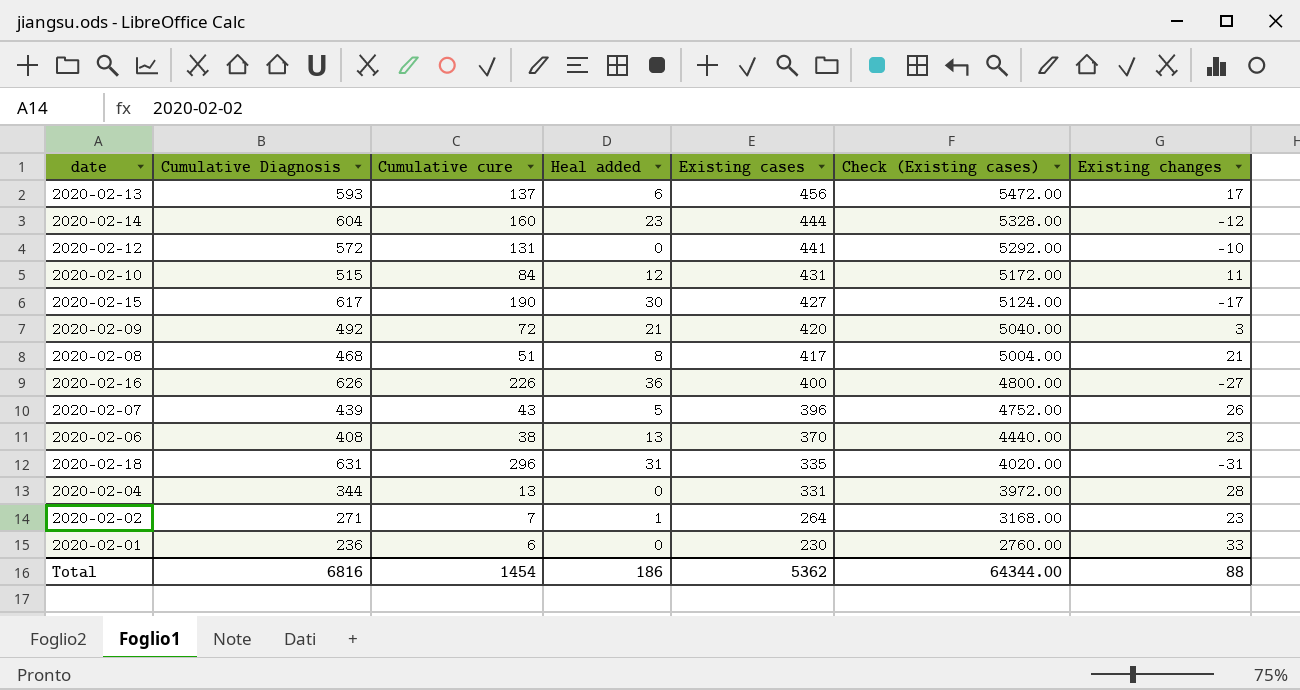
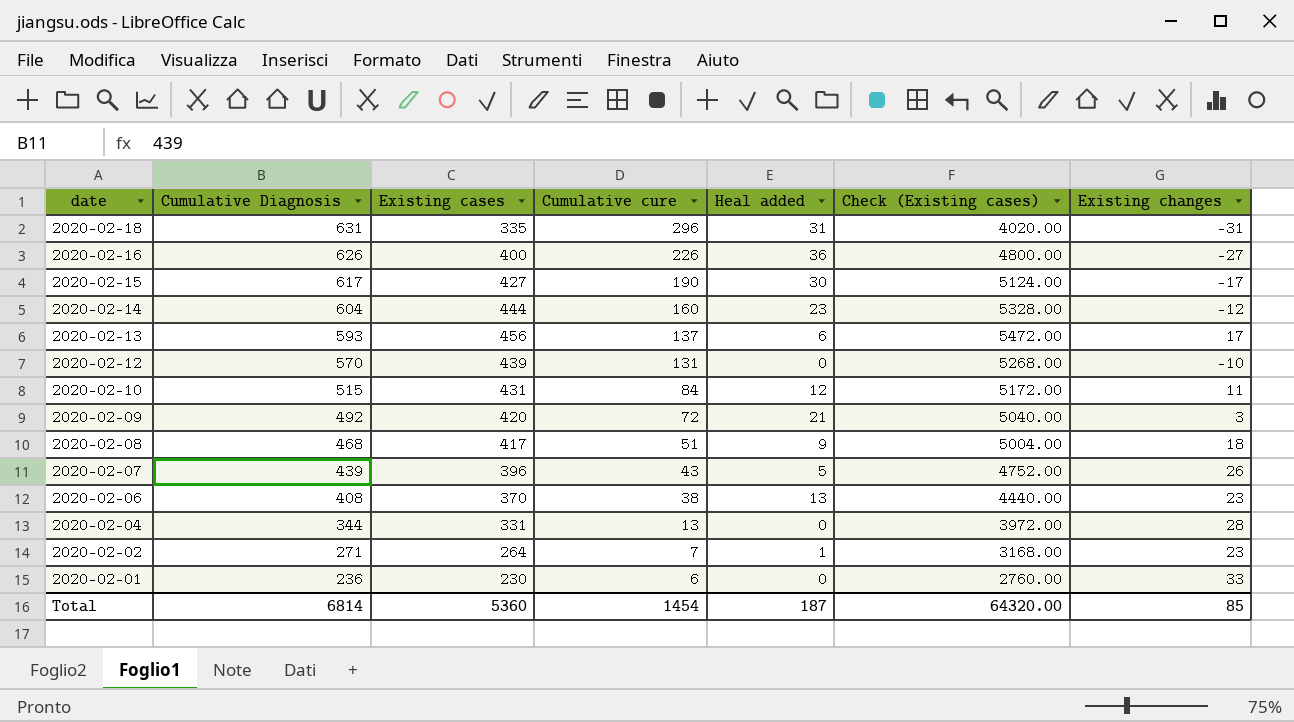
row order: Existing cases descending -> date descending
column Existing cases | position: 5 -> 3
2020-02-12 | Cumulative Diagnosis: 572 -> 570
2020-02-12 | Existing cases: 441 -> 439
2020-02-12 | Check (Existing cases): 5292.00 -> 5268.00
2020-02-08 | Heal added: 8 -> 9
2020-02-08 | Existing changes: 21 -> 18
Total | Cumulative Diagnosis: 6816 -> 6814
Total | Existing cases: 5362 -> 5360
Total | Heal added: 186 -> 187
Total | Check (Existing cases): 64344.00 -> 64320.00
Total | Existing changes: 88 -> 85

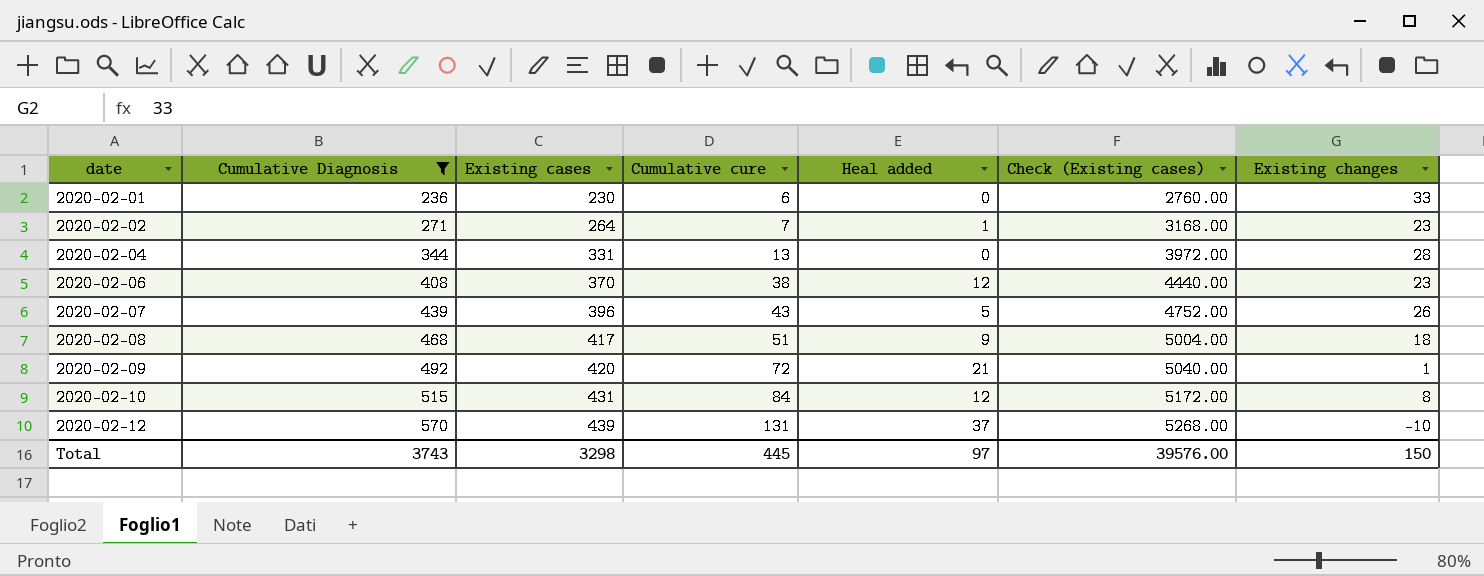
filter: none -> Cumulative Diagnosis <= 570
row order: date descending -> date ascending
2020-02-06 | Heal added: 13 -> 12
2020-02-09 | Existing changes: 3 -> 1
2020-02-10 | Existing changes: 11 -> 8
2020-02-12 | Heal added: 0 -> 37
Total | Cumulative Diagnosis: 6814 -> 3743
Total | Existing cases: 5360 -> 3298
Total | Cumulative cure: 1454 -> 445
Total | Heal added: 187 -> 97
Total | Check (Existing cases): 64320.00 -> 39576.00
Total | Existing changes: 85 -> 150

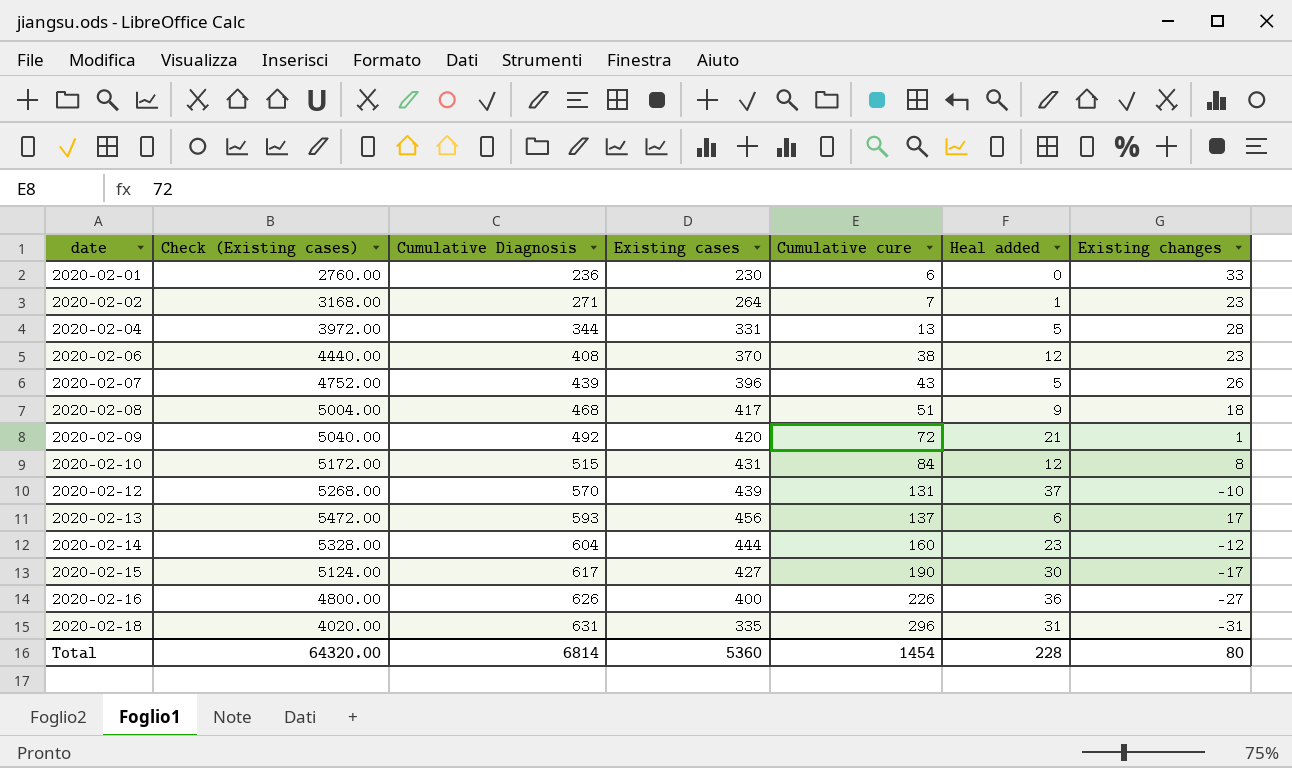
filter: Cumulative Diagnosis <= 570 -> none
column Check (Existing cases) | position: 6 -> 2
2020-02-04 | Heal added: 0 -> 5
Total | Check (Existing cases): 39576.00 -> 64320.00
Total | Cumulative Diagnosis: 3743 -> 6814
Total | Existing cases: 3298 -> 5360
Total | Cumulative cure: 445 -> 1454
Total | Heal added: 97 -> 228
Total | Existing changes: 150 -> 80

